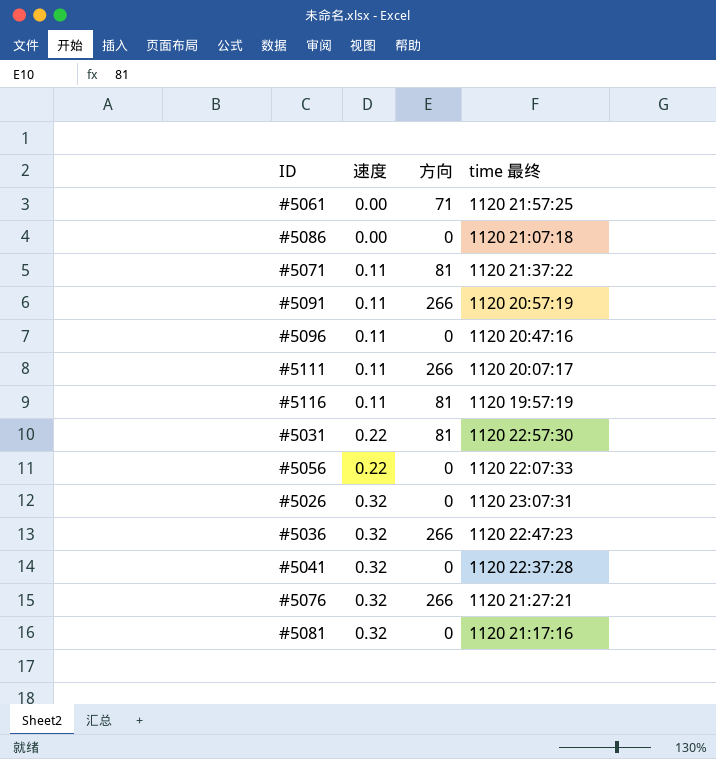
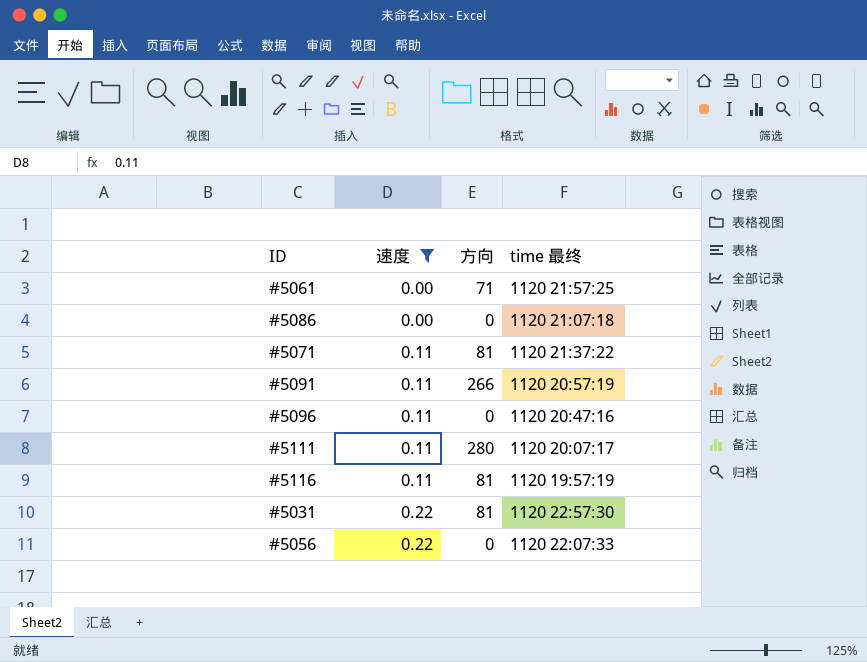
filter: none -> 速度 != 0.32
#5111 | 方向: 266 -> 280

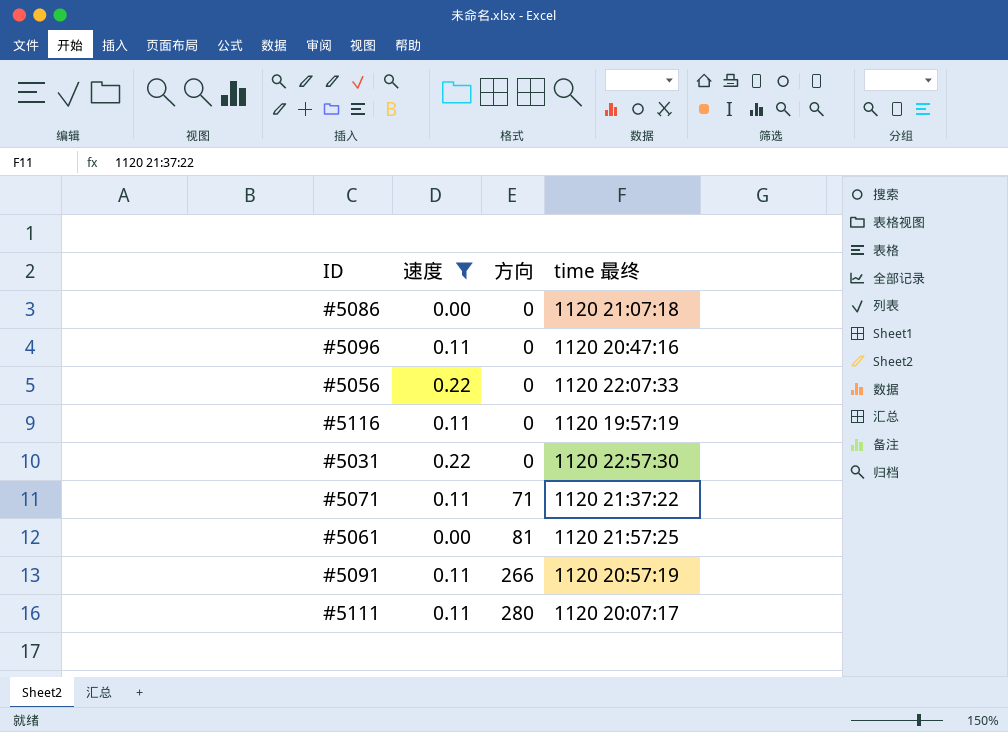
row order: 速度 ascending -> 方向 ascending
#5116 | 方向: 81 -> 0
#5031 | 方向: 81 -> 0
#5071 | 方向: 81 -> 71
#5061 | 方向: 71 -> 81

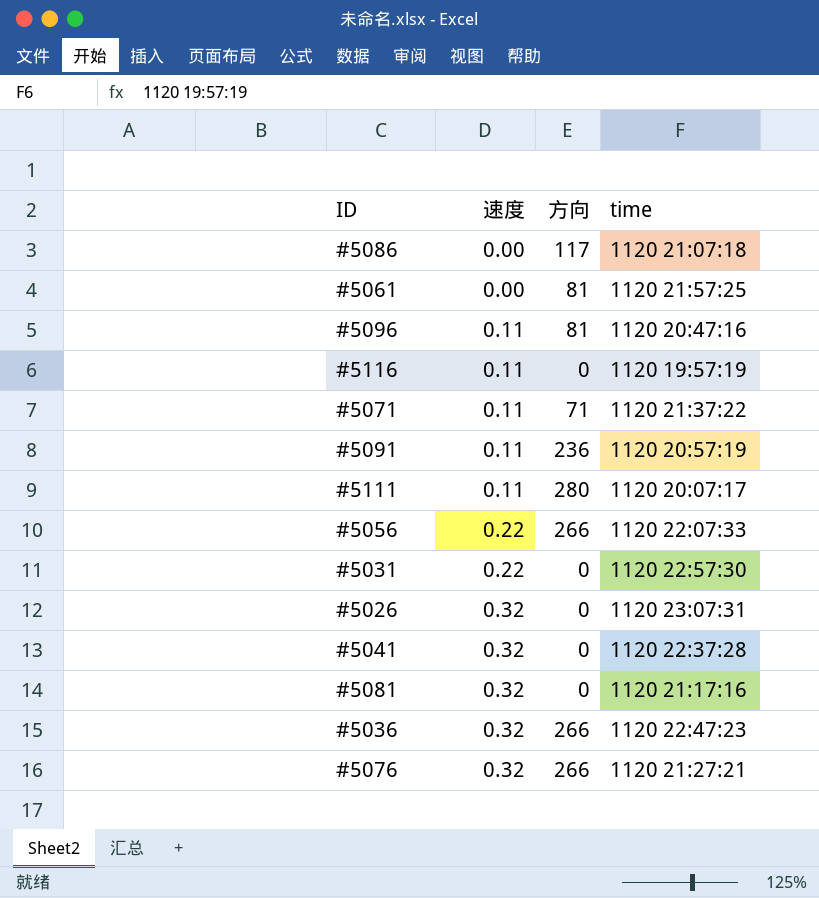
filter: 速度 != 0.32 -> none
row order: 方向 ascending -> 速度 ascending
column name: time 最终 -> time
#5086 | 方向: 0 -> 117
#5096 | 方向: 0 -> 81
#5091 | 方向: 266 -> 236
#5056 | 方向: 0 -> 266

